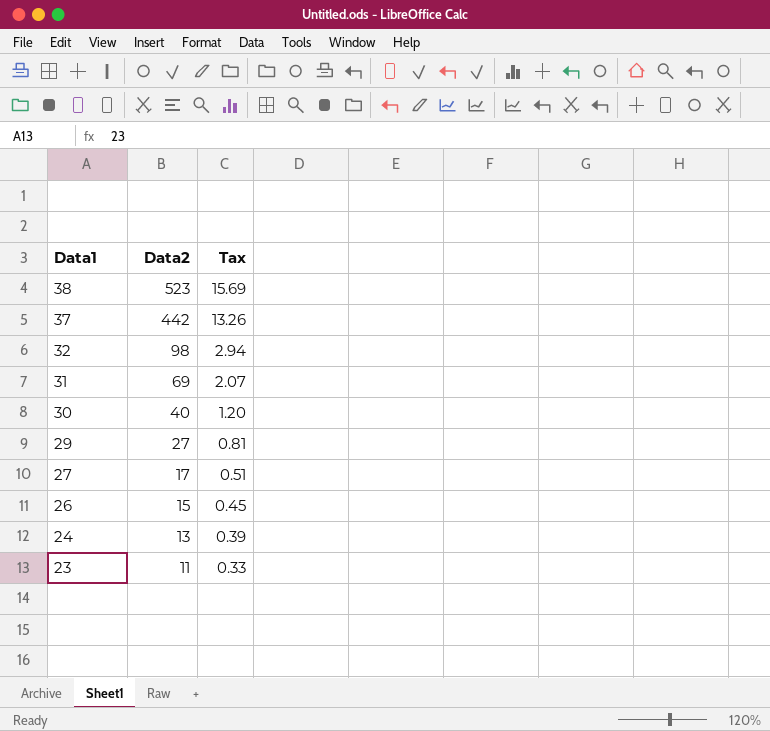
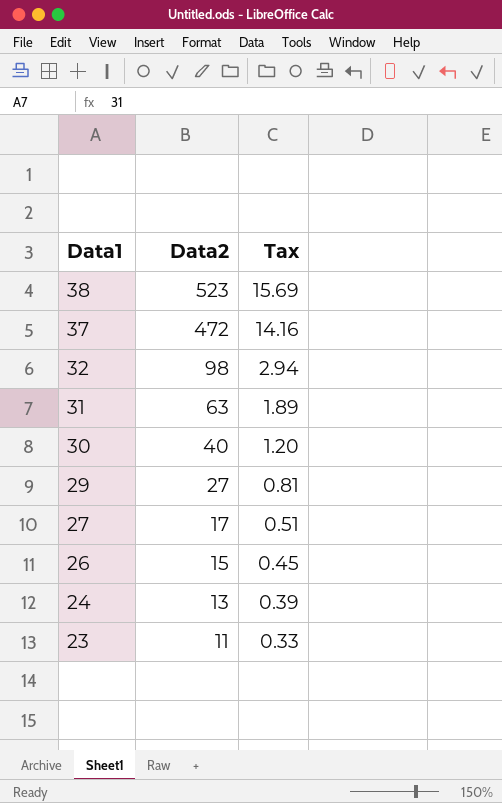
37 | Data2: 442 -> 472
37 | Tax: 13.26 -> 14.16
31 | Data2: 69 -> 63
31 | Tax: 2.07 -> 1.89

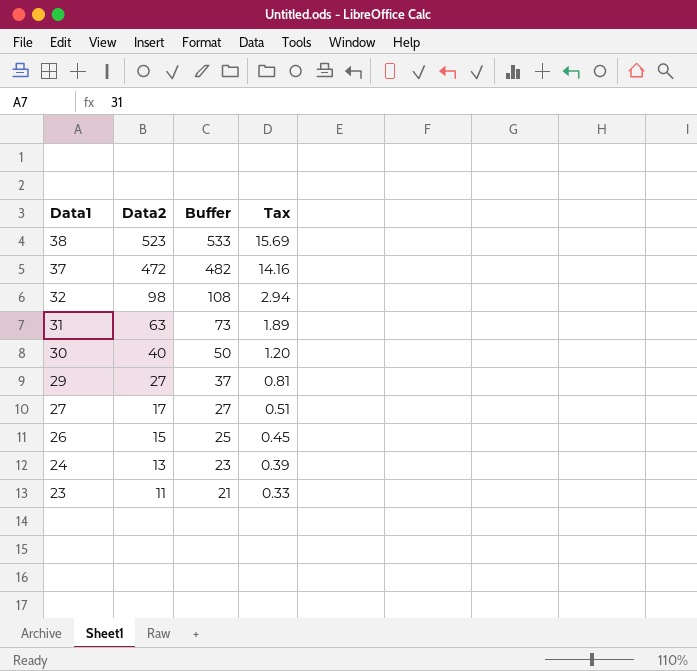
column Buffer | formula: none -> [Data2] + 10

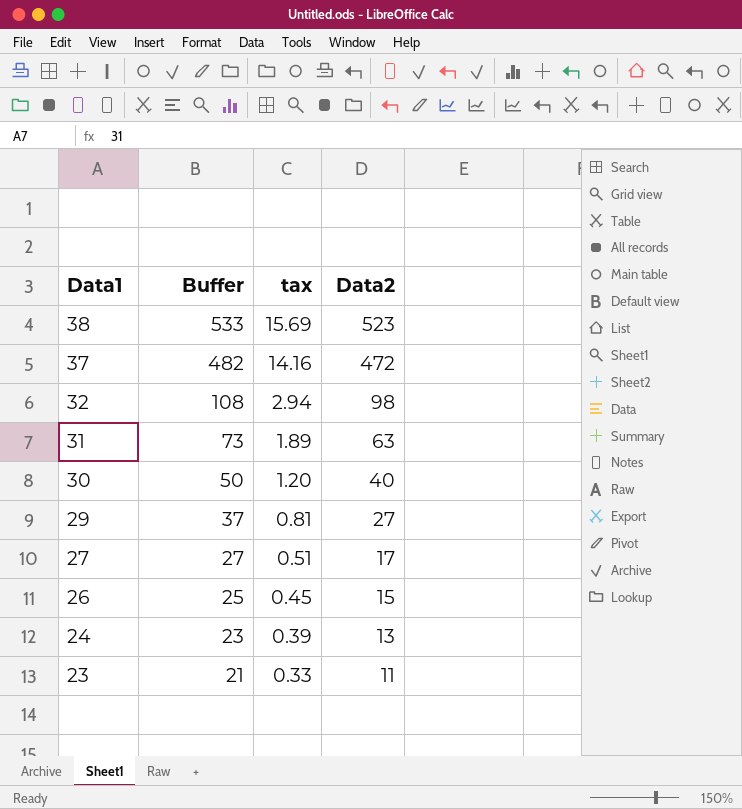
column name: Tax -> tax
column Data2 | position: 2 -> 4

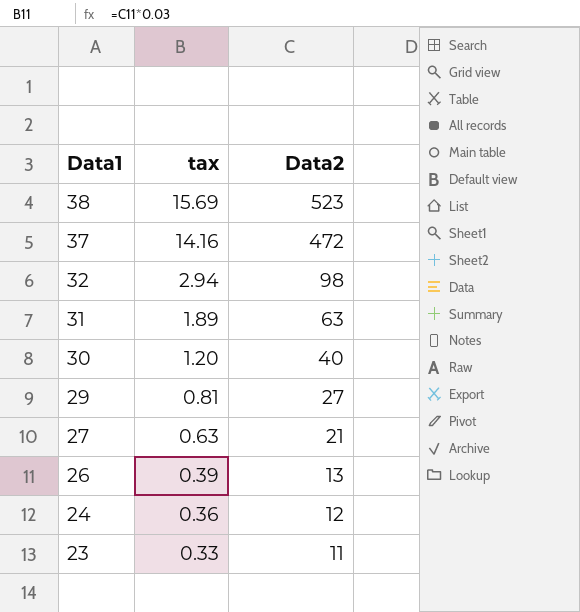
column Buffer | formula: [Data2] + 10 -> none
27 | tax: 0.51 -> 0.63
27 | Data2: 17 -> 21
26 | tax: 0.45 -> 0.39
26 | Data2: 15 -> 13
24 | tax: 0.39 -> 0.36
24 | Data2: 13 -> 12

